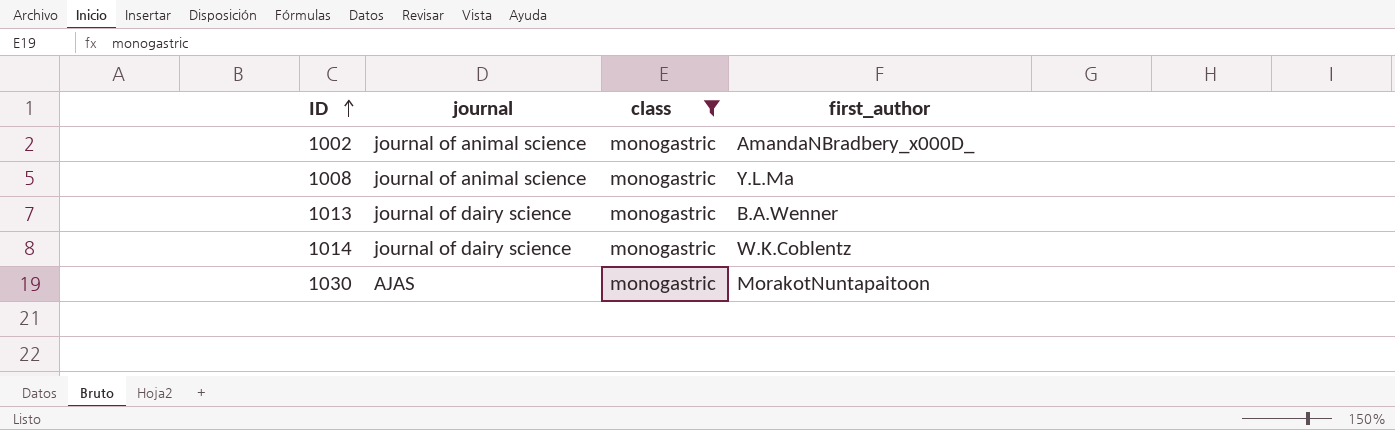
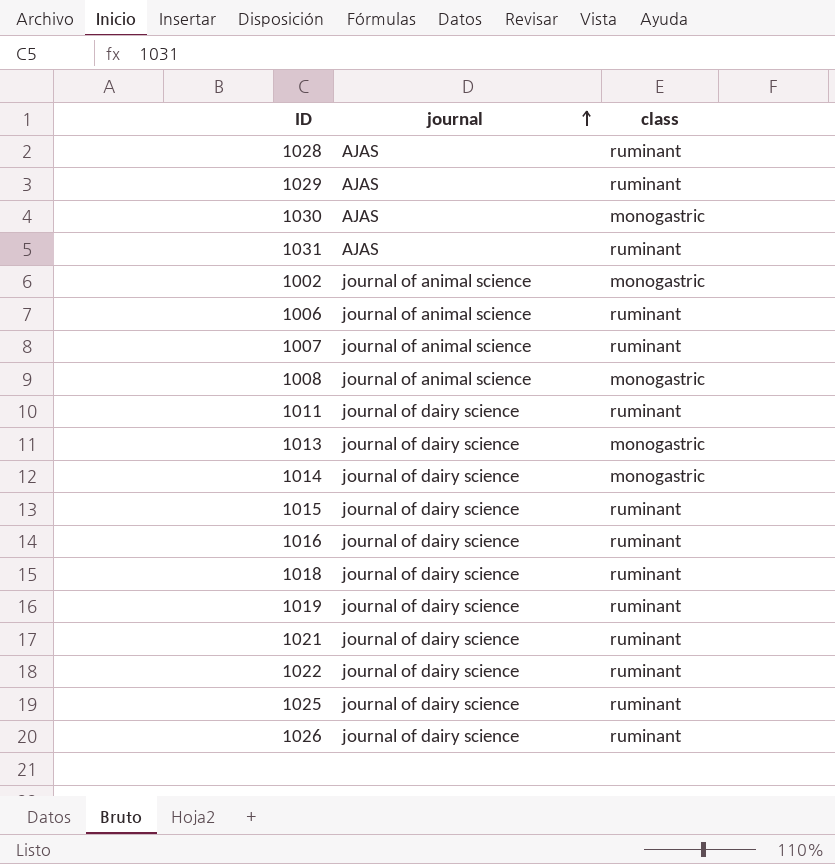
filter: class = monogastric -> none
row order: ID ascending -> journal ascending
column first_author | position: 4 -> none

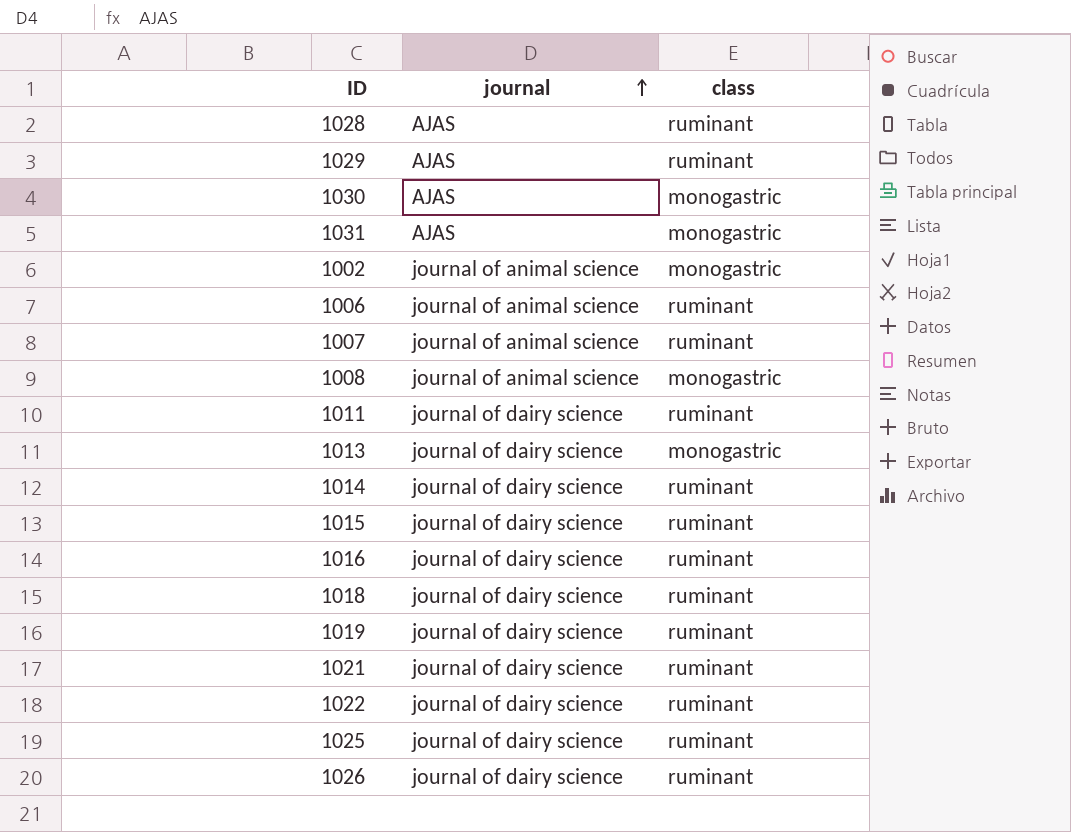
1031 | class: ruminant -> monogastric
1014 | class: monogastric -> ruminant

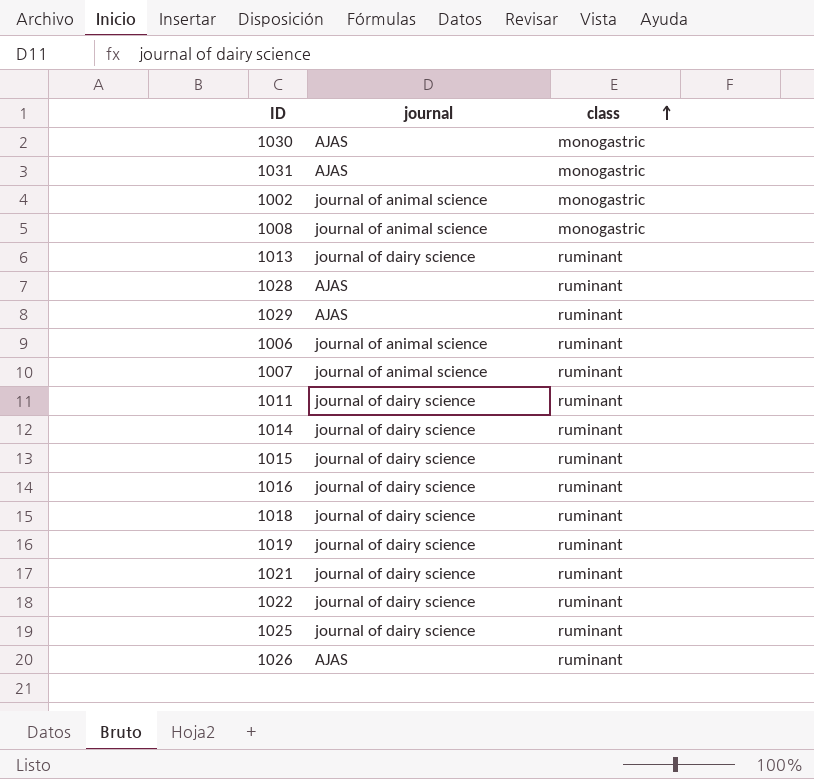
row order: journal ascending -> class ascending
1013 | class: monogastric -> ruminant
1026 | journal: journal of dairy science -> AJAS

